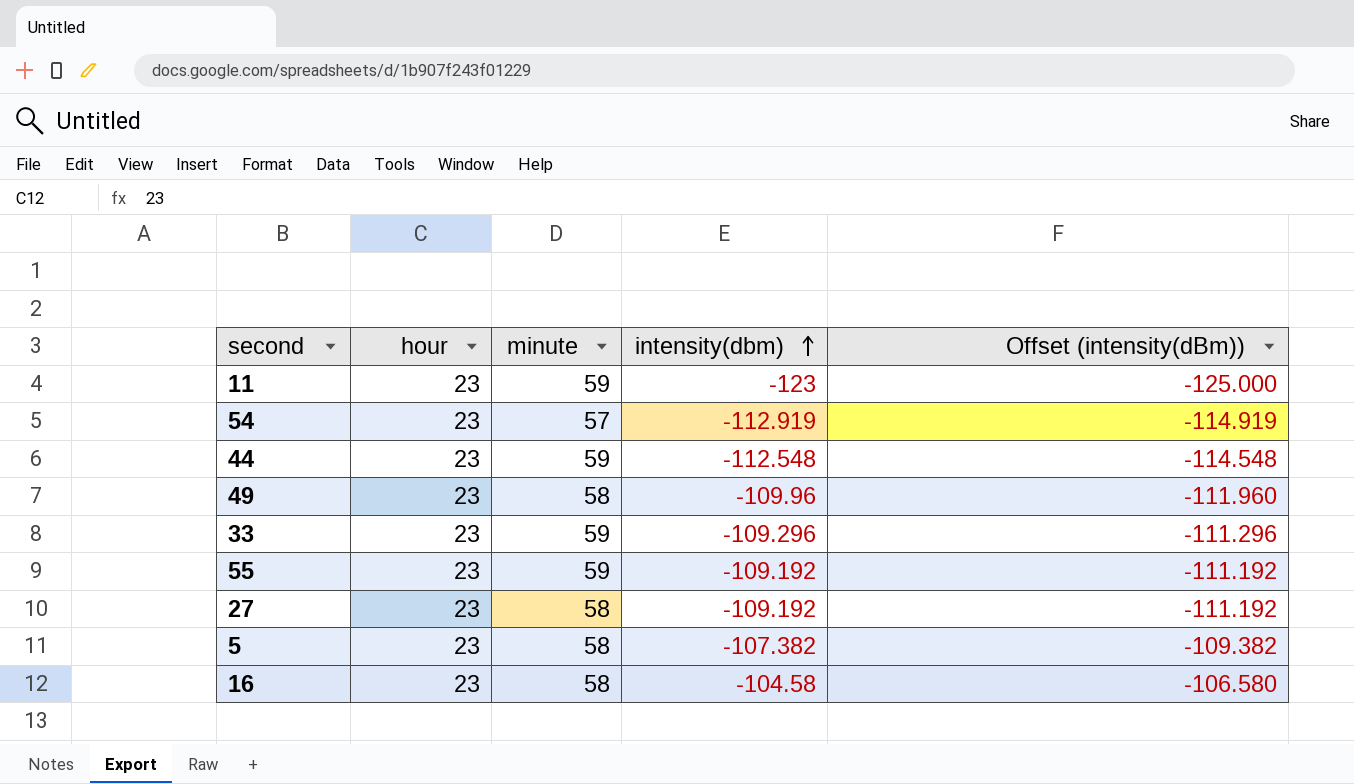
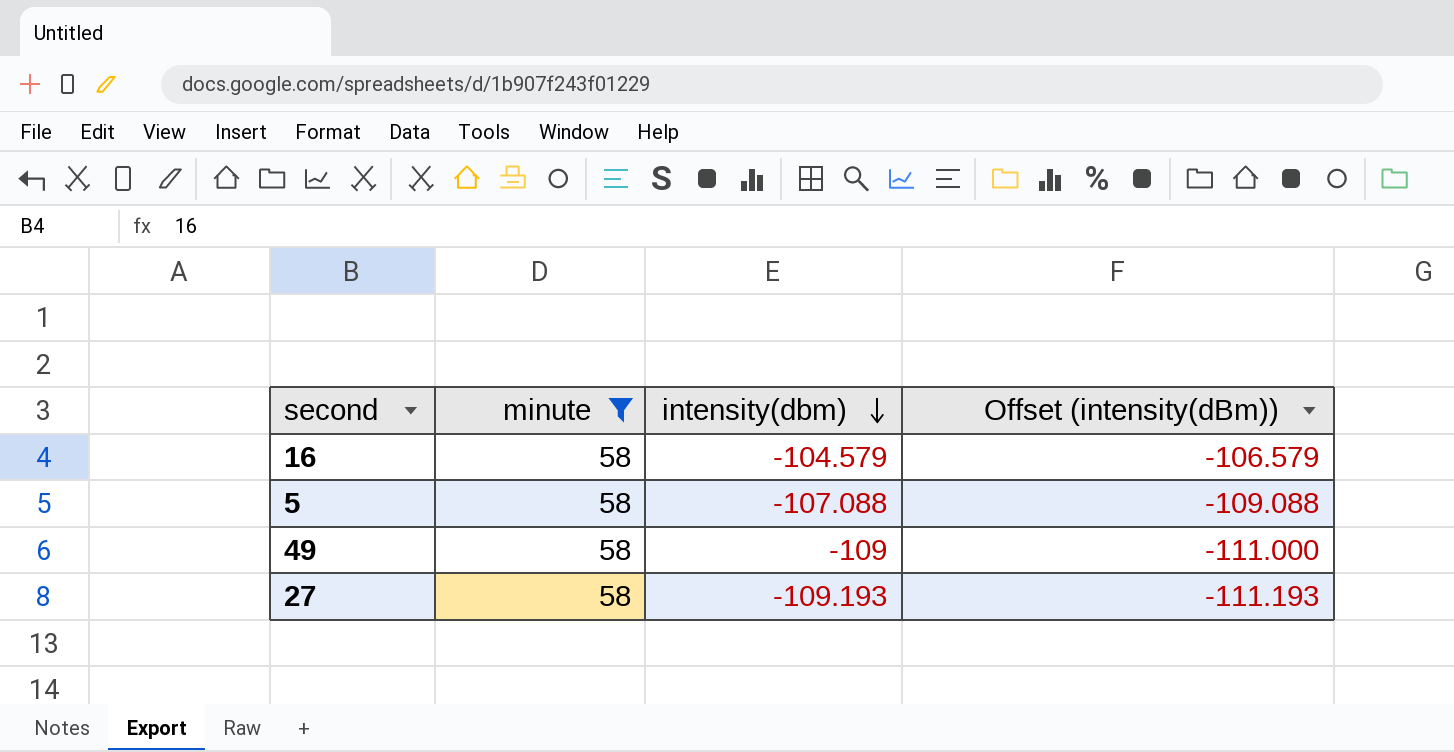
filter: none -> minute = 58
row order: intensity(dbm) ascending -> intensity(dbm) descending
column hour | position: 2 -> none
16 | intensity(dbm): -104.58 -> -104.579
16 | Offset (intensity(dBm)): -106.580 -> -106.579
5 | intensity(dbm): -107.382 -> -107.088
5 | Offset (intensity(dBm)): -109.382 -> -109.088
49 | intensity(dbm): -109.96 -> -109
49 | Offset (intensity(dBm)): -111.960 -> -111.000
27 | intensity(dbm): -109.192 -> -109.193
27 | Offset (intensity(dBm)): -111.192 -> -111.193

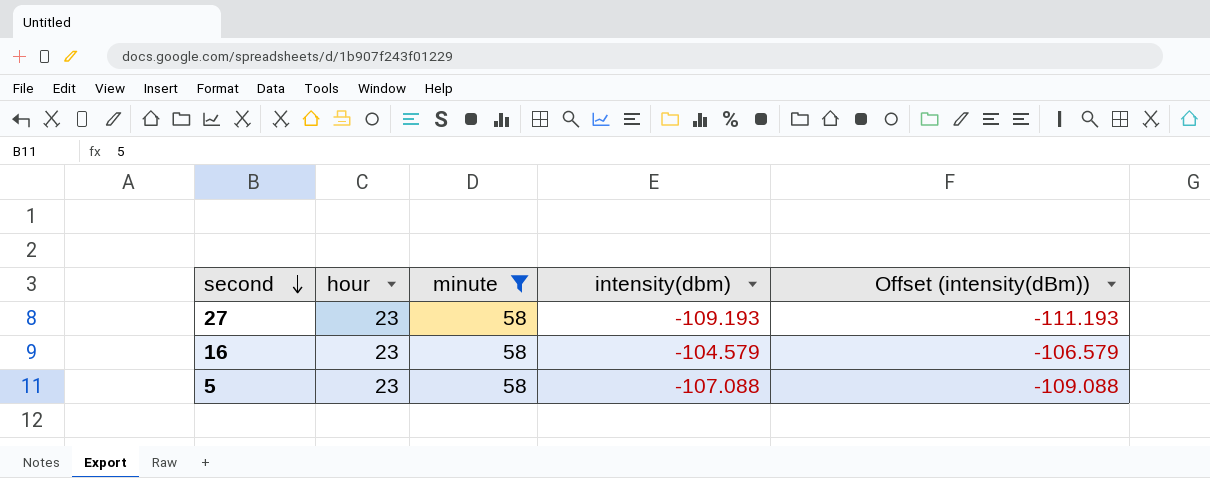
row order: intensity(dbm) descending -> second descending
column hour | position: none -> 2
row 49: 58 | -109 | -111.000 -> none

